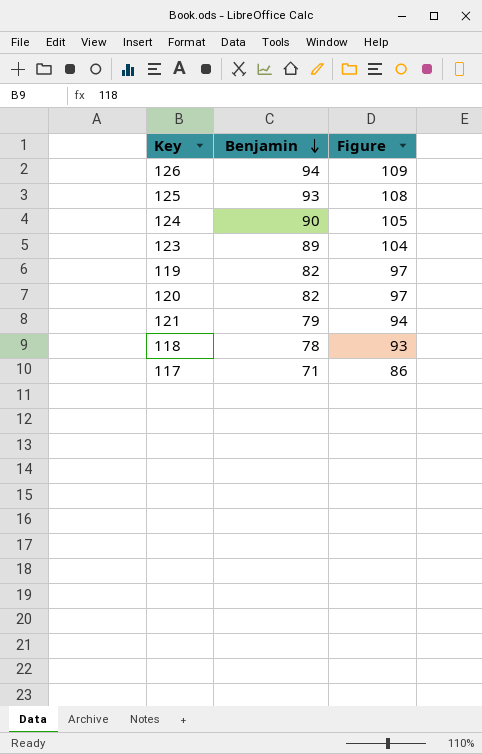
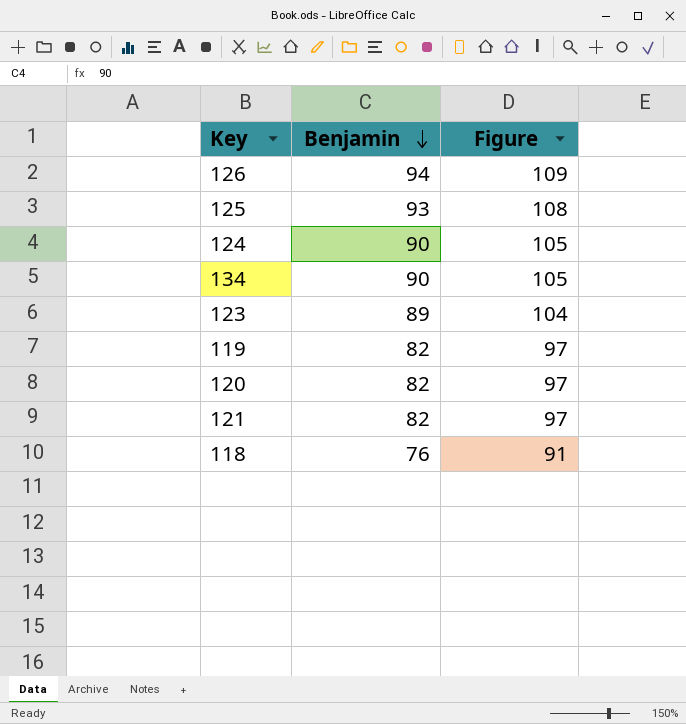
row 117: 71 | 86 -> none
row 134: none -> 90 | 105
121 | Benjamin: 79 -> 82
121 | Figure: 94 -> 97
118 | Benjamin: 78 -> 76
118 | Figure: 93 -> 91

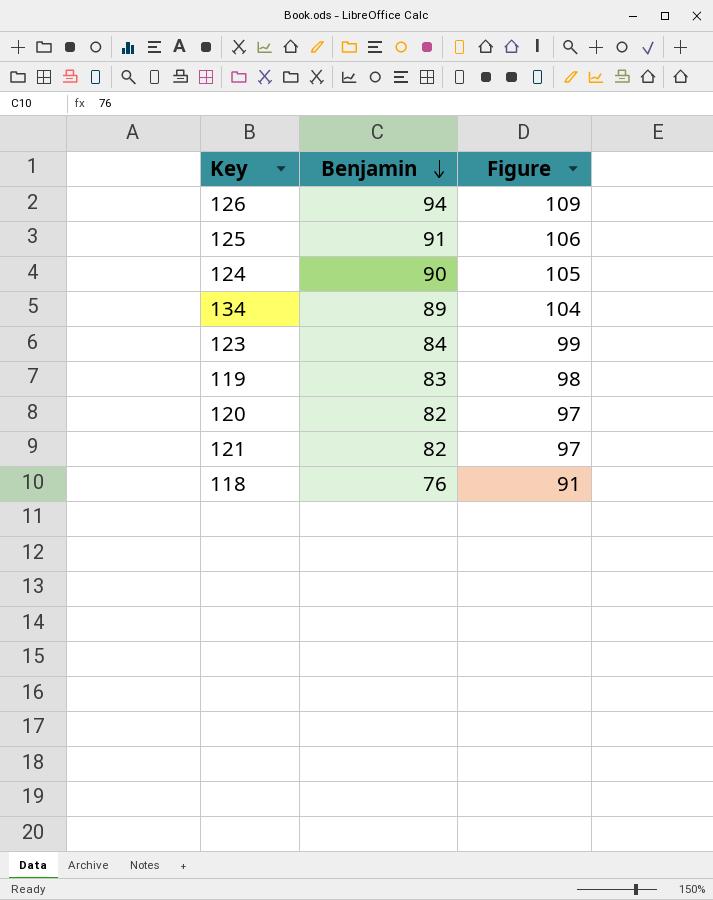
125 | Benjamin: 93 -> 91
125 | Figure: 108 -> 106
134 | Benjamin: 90 -> 89
134 | Figure: 105 -> 104
123 | Benjamin: 89 -> 84
123 | Figure: 104 -> 99
119 | Benjamin: 82 -> 83
119 | Figure: 97 -> 98

